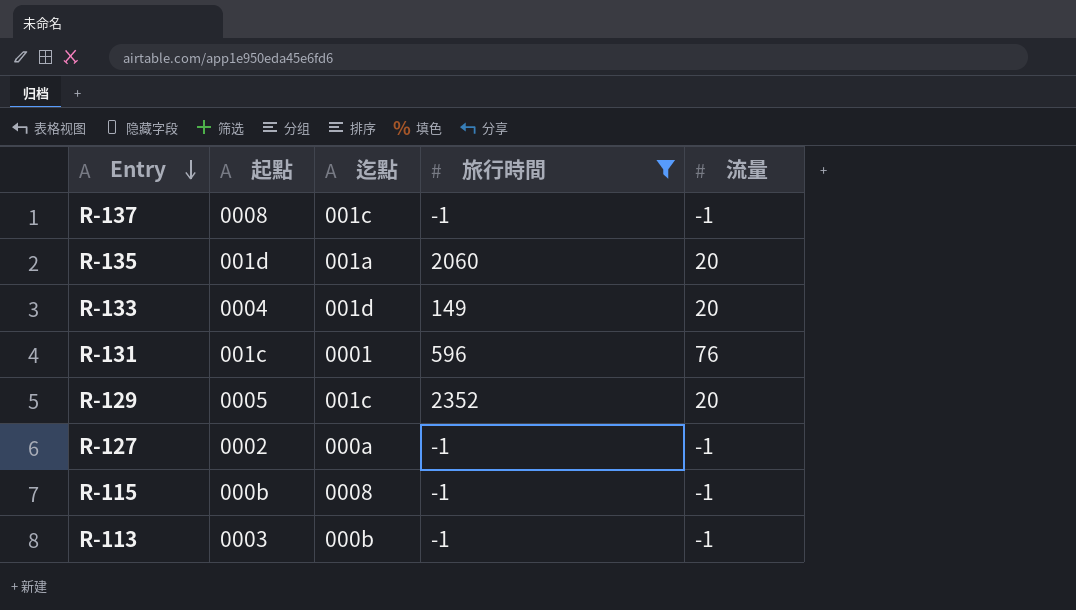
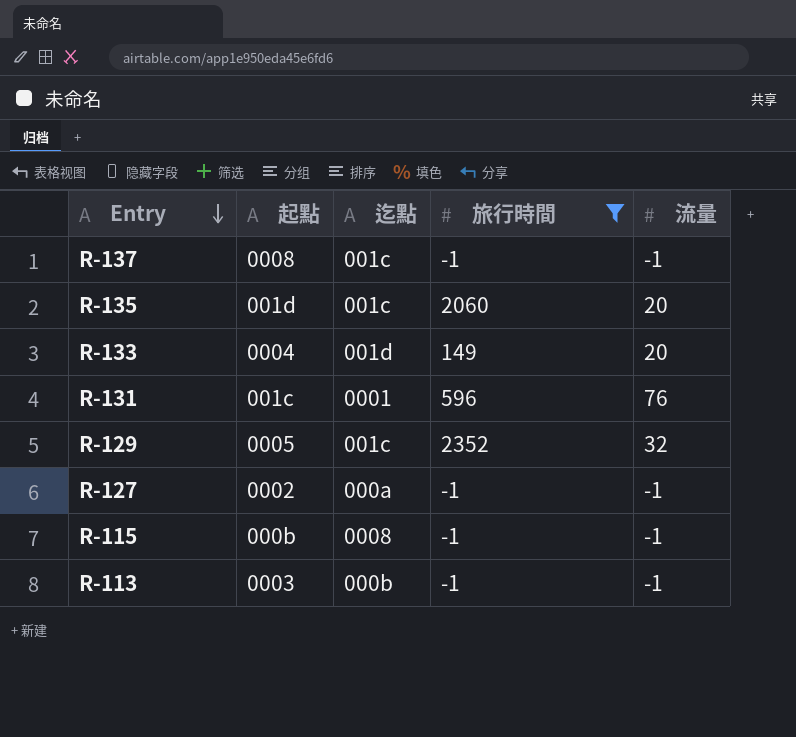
R-135 | 迄點: 001a -> 001c
R-129 | 流量: 20 -> 32

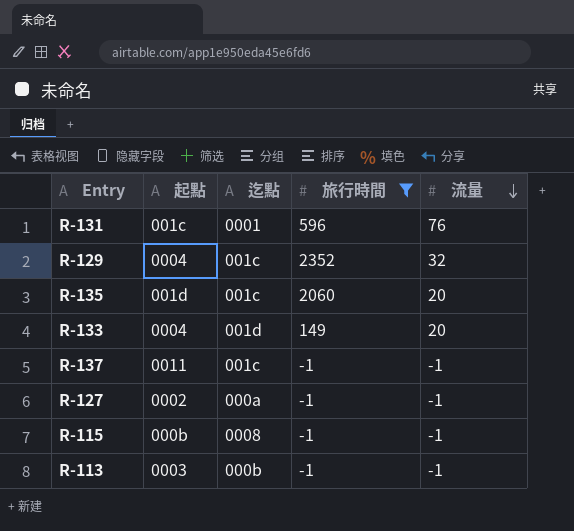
row order: Entry descending -> 流量 descending
R-129 | 起點: 0005 -> 0004
R-137 | 起點: 0008 -> 0011

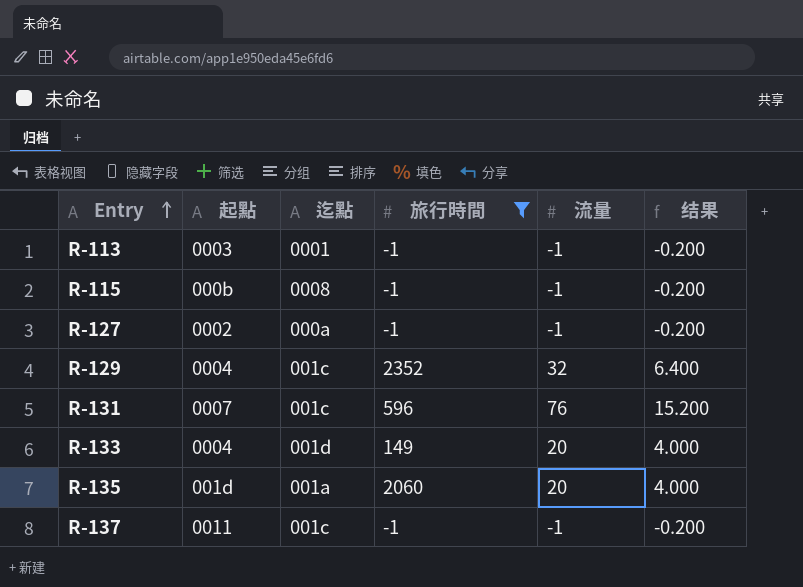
row order: 流量 descending -> Entry ascending
column 结果 | formula: none -> [流量] * 0.2
R-113 | 迄點: 000b -> 0001
R-131 | 起點: 001c -> 0007
R-131 | 迄點: 0001 -> 001c
R-135 | 迄點: 001c -> 001a

